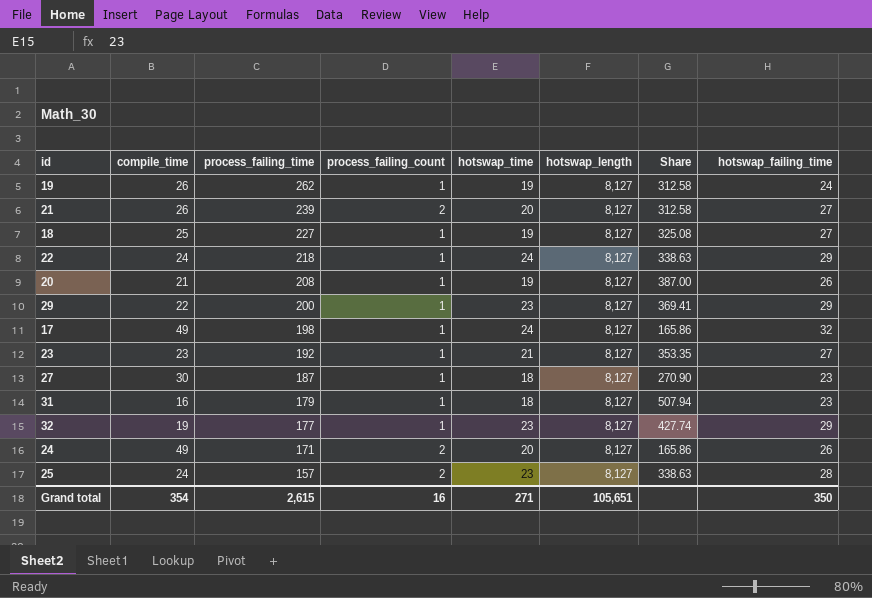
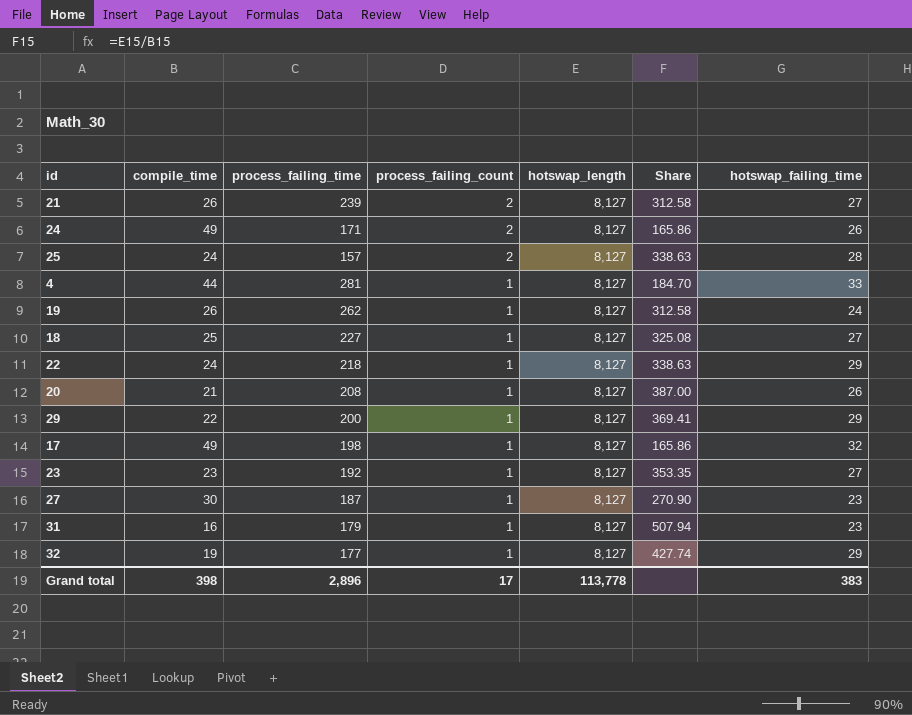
row order: process_failing_time descending -> process_failing_count descending
column hotswap_time | position: 5 -> none
row 4: none -> 44 | 281 | 1 | 8,127 | 184.70 | 33
Grand total | compile_time: 354 -> 398
Grand total | process_failing_time: 2,615 -> 2,896
Grand total | process_failing_count: 16 -> 17
Grand total | hotswap_length: 105,651 -> 113,778
Grand total | hotswap_failing_time: 350 -> 383

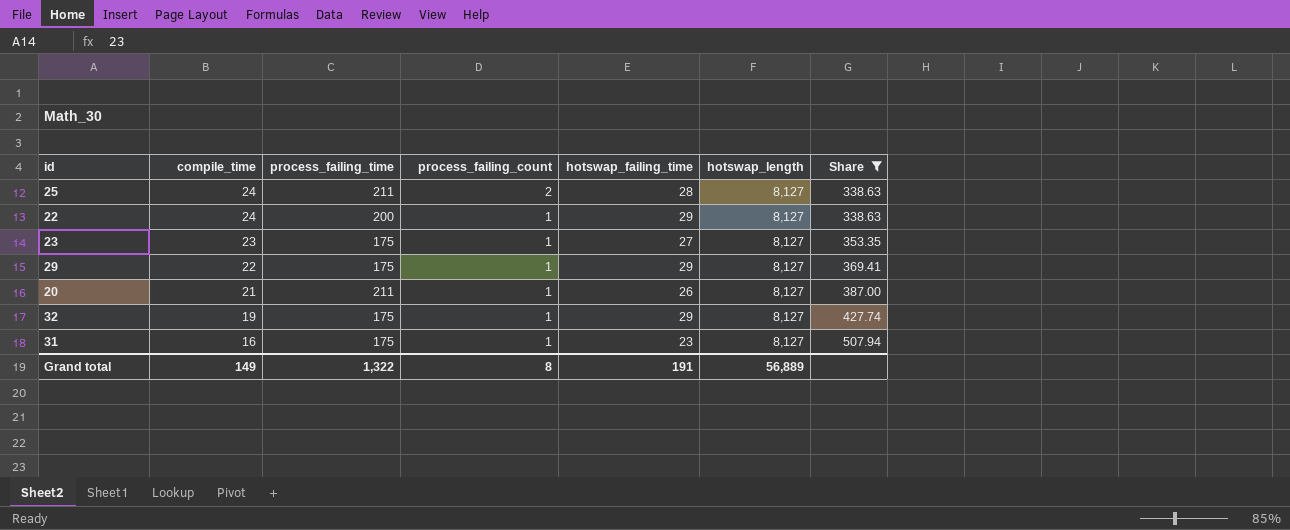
filter: none -> Share >= 338.63
row order: process_failing_count descending -> compile_time descending
column hotswap_failing_time | position: 7 -> 5
25 | process_failing_time: 157 -> 211
22 | process_failing_time: 218 -> 200
23 | process_failing_time: 192 -> 175
29 | process_failing_time: 200 -> 175
20 | process_failing_time: 208 -> 211
32 | process_failing_time: 177 -> 175
31 | process_failing_time: 179 -> 175
Grand total | compile_time: 398 -> 149
Grand total | process_failing_time: 2,896 -> 1,322
Grand total | process_failing_count: 17 -> 8
Grand total | hotswap_failing_time: 383 -> 191
Grand total | hotswap_length: 113,778 -> 56,889

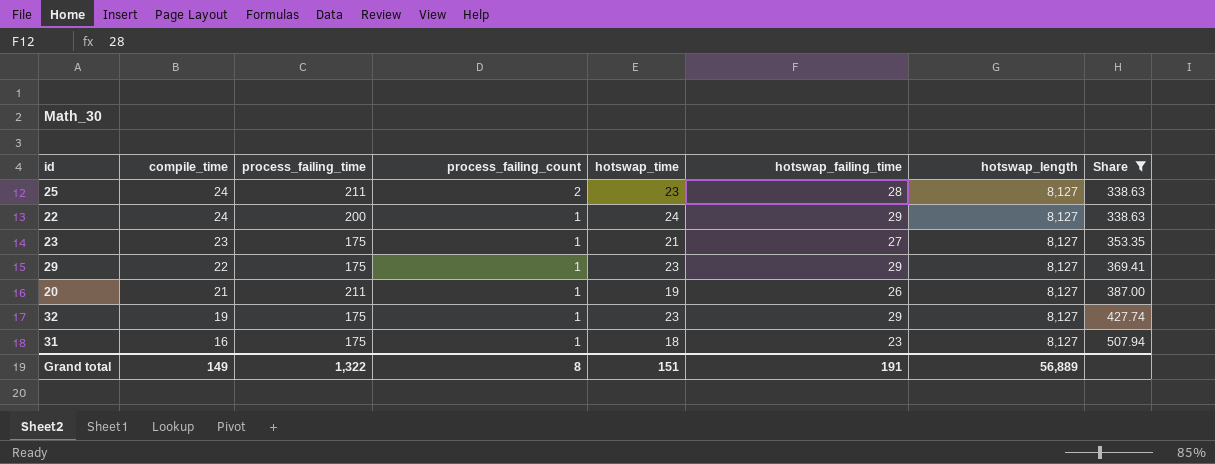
column hotswap_time | position: none -> 5

